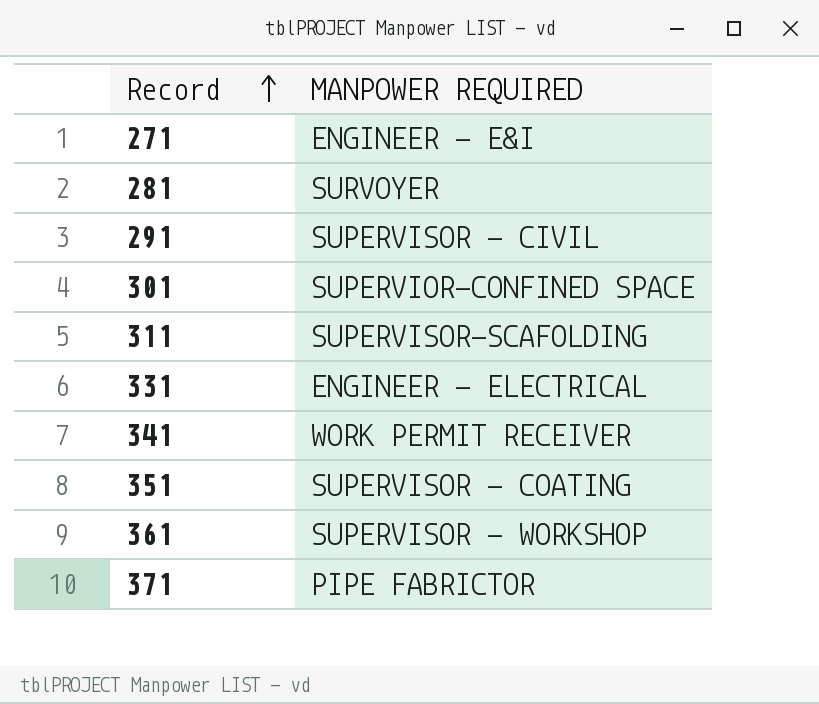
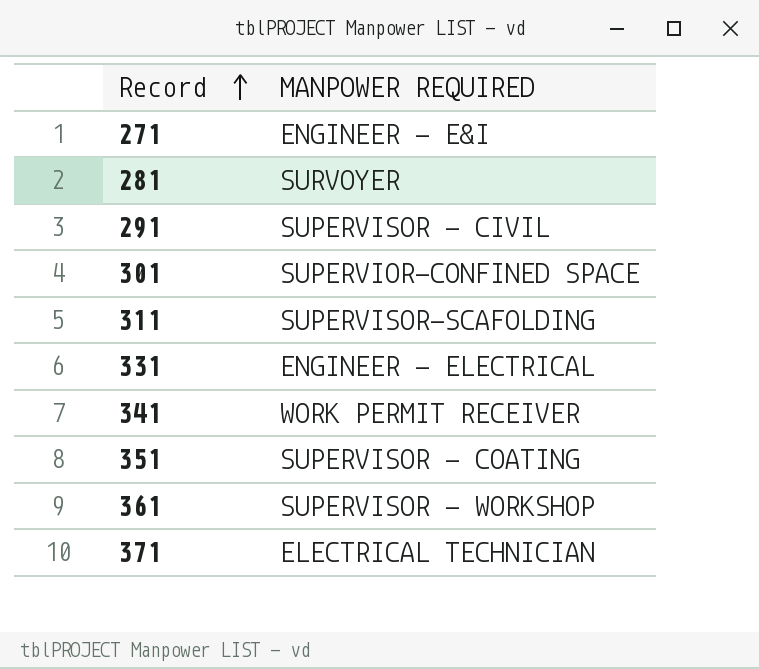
371 | MANPOWER REQUIRED: PIPE FABRICTOR -> ELECTRICAL TECHNICIAN

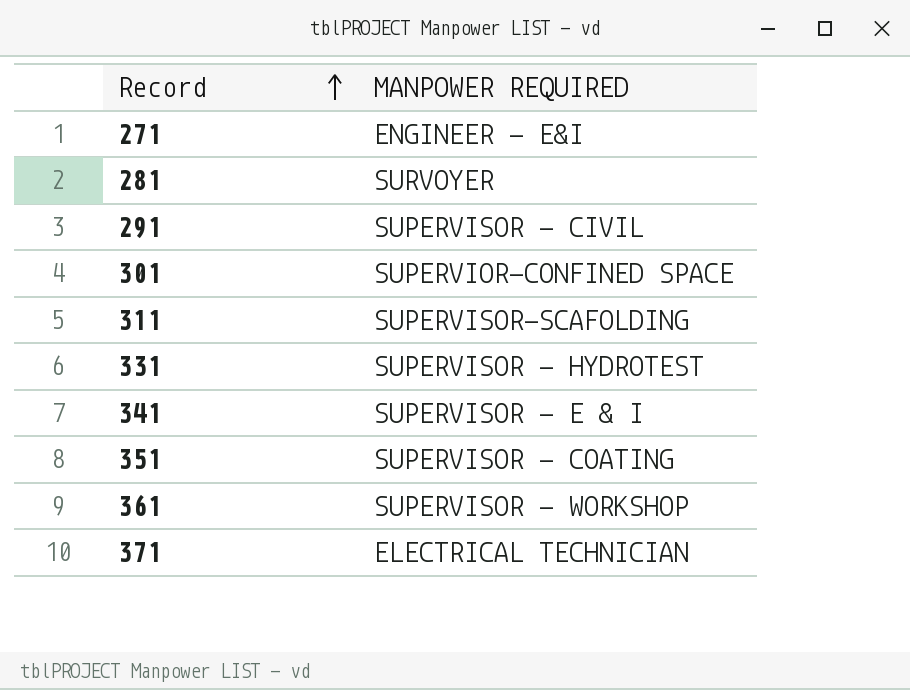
331 | MANPOWER REQUIRED: ENGINEER - ELECTRICAL -> SUPERVISOR - HYDROTEST
341 | MANPOWER REQUIRED: WORK PERMIT RECEIVER -> SUPERVISOR - E & I

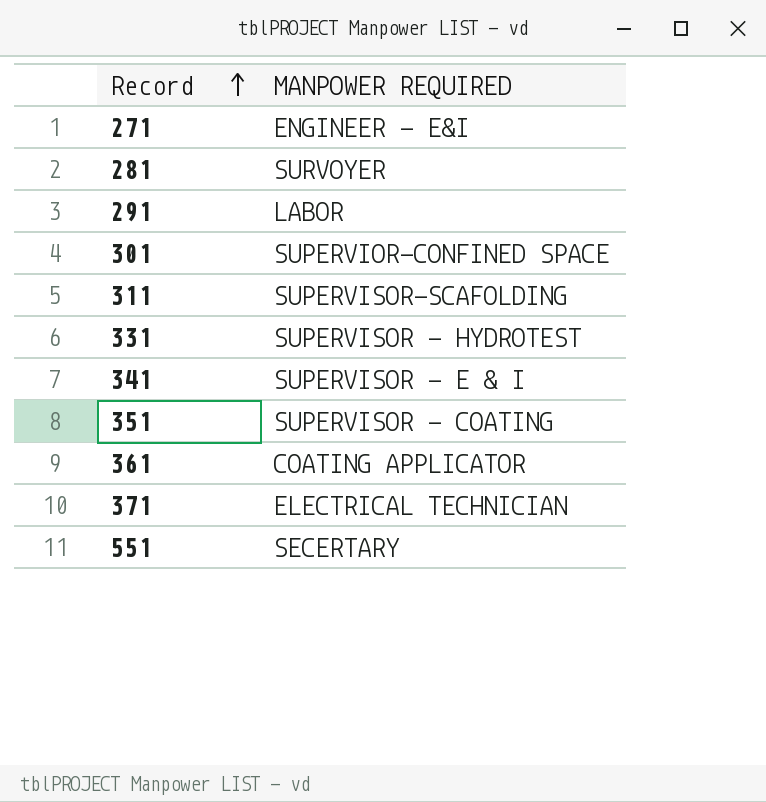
291 | MANPOWER REQUIRED: SUPERVISOR - CIVIL -> LABOR
361 | MANPOWER REQUIRED: SUPERVISOR - WORKSHOP -> COATING APPLICATOR
row 551: none -> SECERTARY

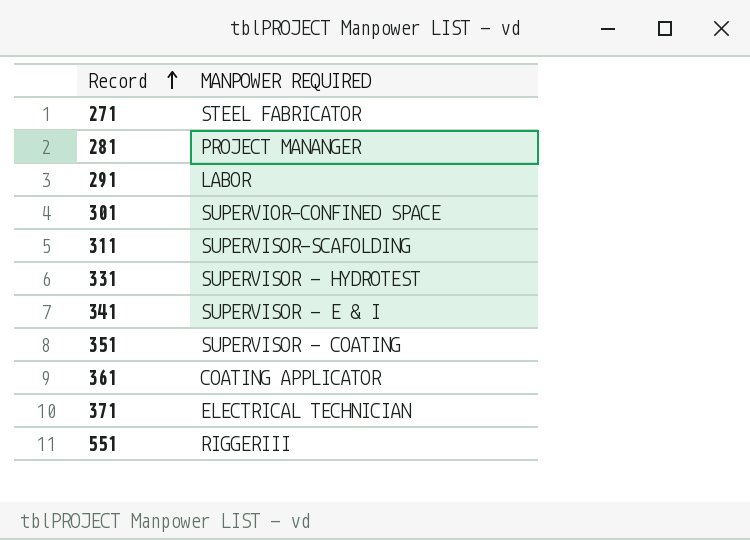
271 | MANPOWER REQUIRED: ENGINEER - E&I -> STEEL FABRICATOR
281 | MANPOWER REQUIRED: SURVOYER -> PROJECT MANANGER
551 | MANPOWER REQUIRED: SECERTARY -> RIGGERIII

